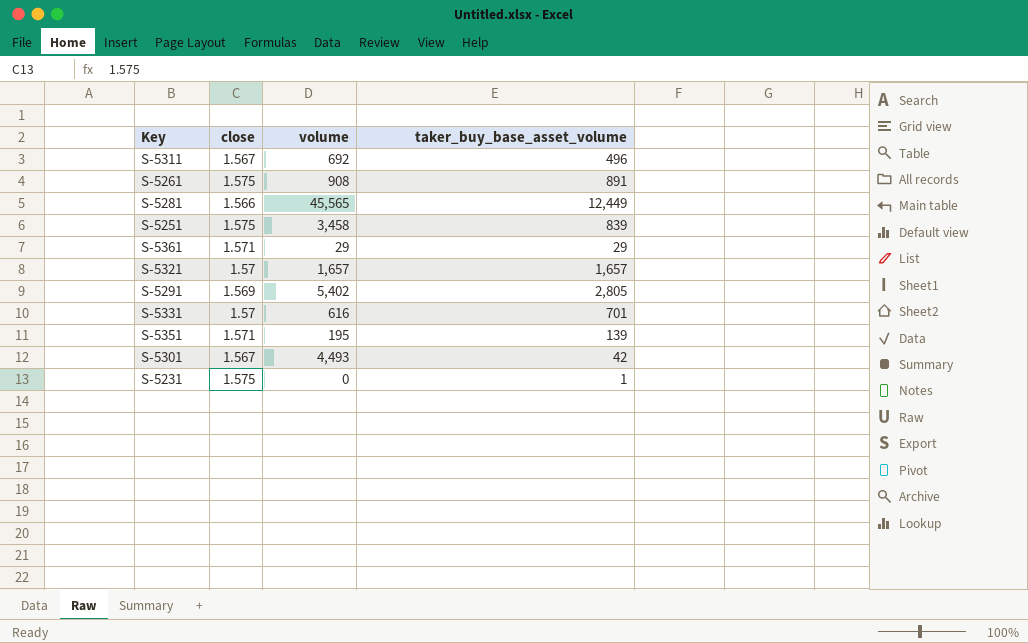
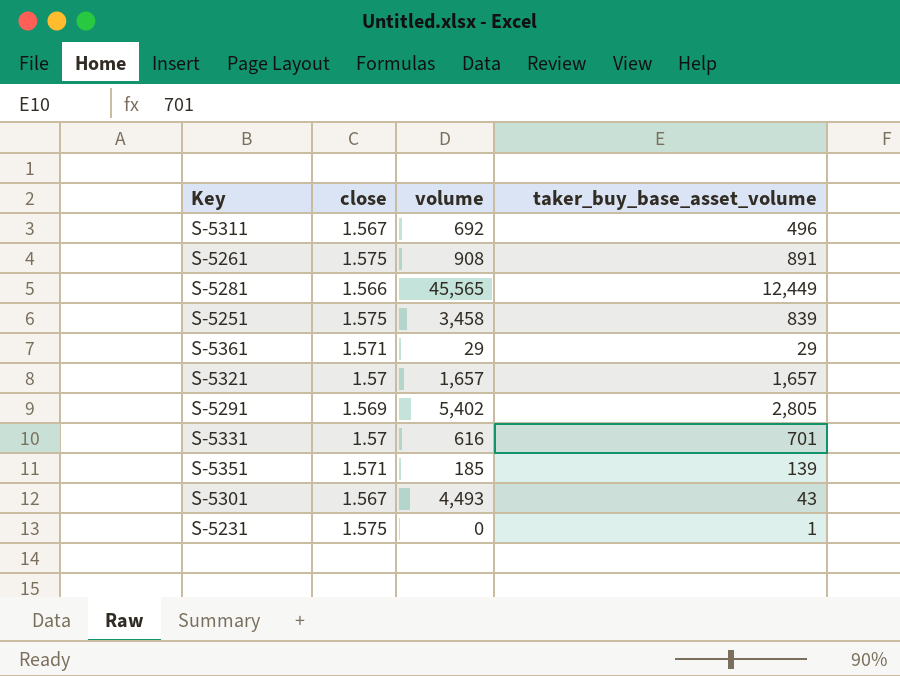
S-5351 | volume: 195 -> 185
S-5301 | taker_buy_base_asset_volume: 42 -> 43

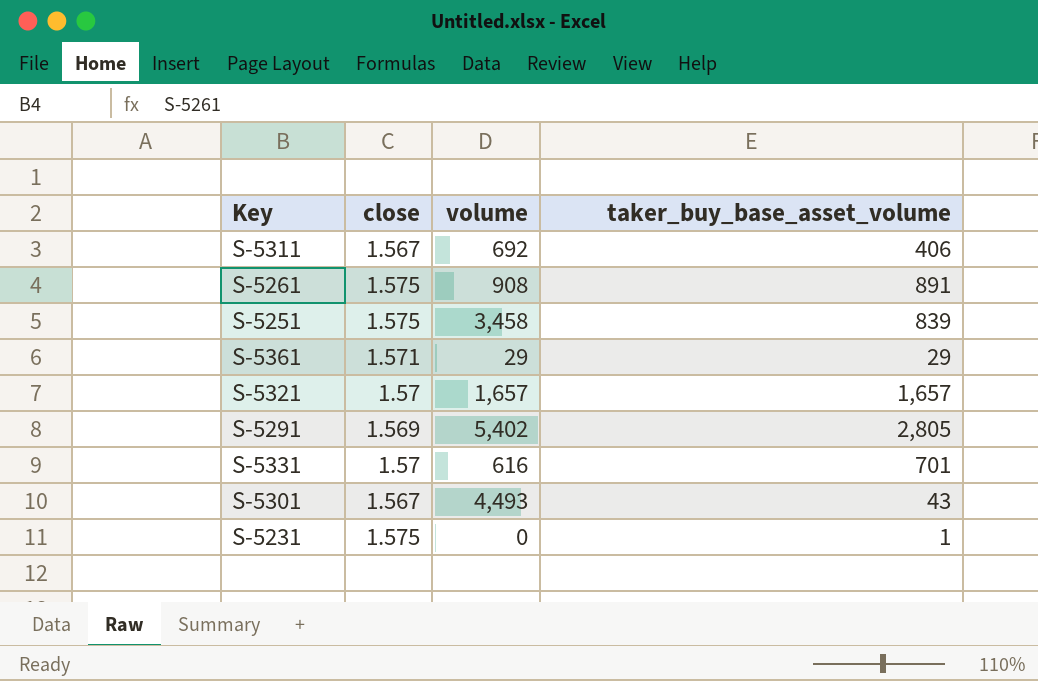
row S-5281: 1.566 | 45,565 | 12,449 -> none
row S-5351: 1.571 | 185 | 139 -> none
S-5311 | taker_buy_base_asset_volume: 496 -> 406

